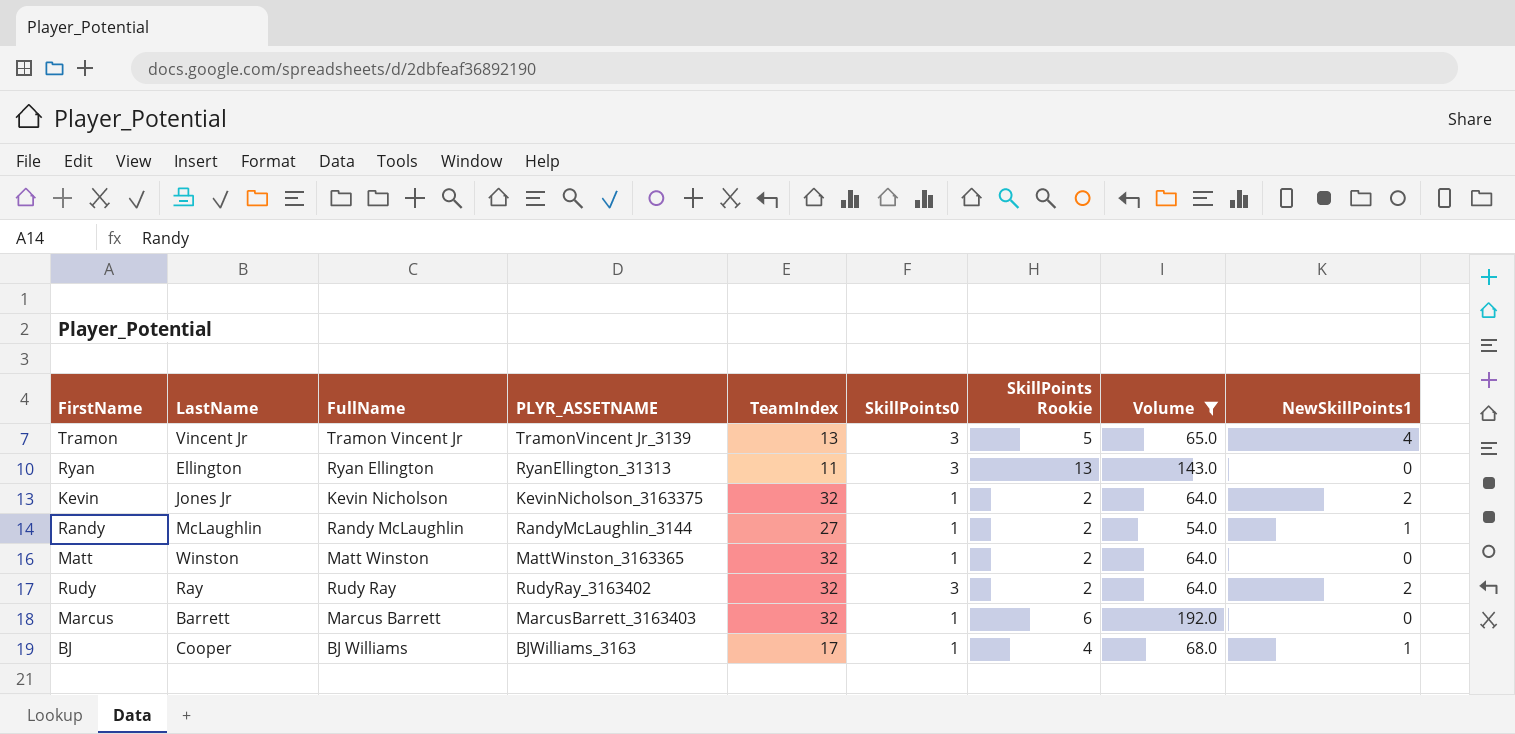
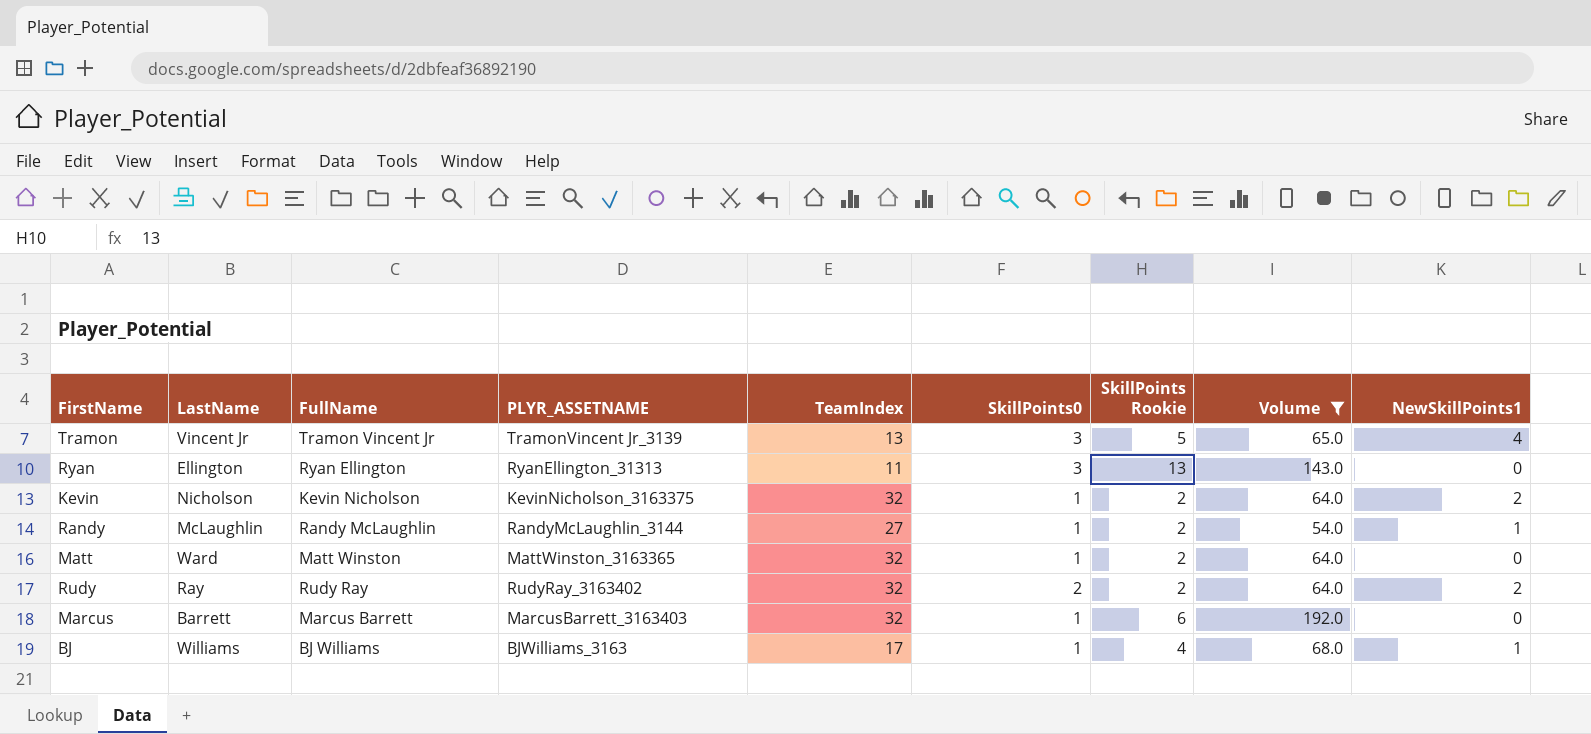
Kevin | LastName: Jones Jr -> Nicholson
Matt | LastName: Winston -> Ward
Rudy | SkillPoints0: 3 -> 2
BJ | LastName: Cooper -> Williams

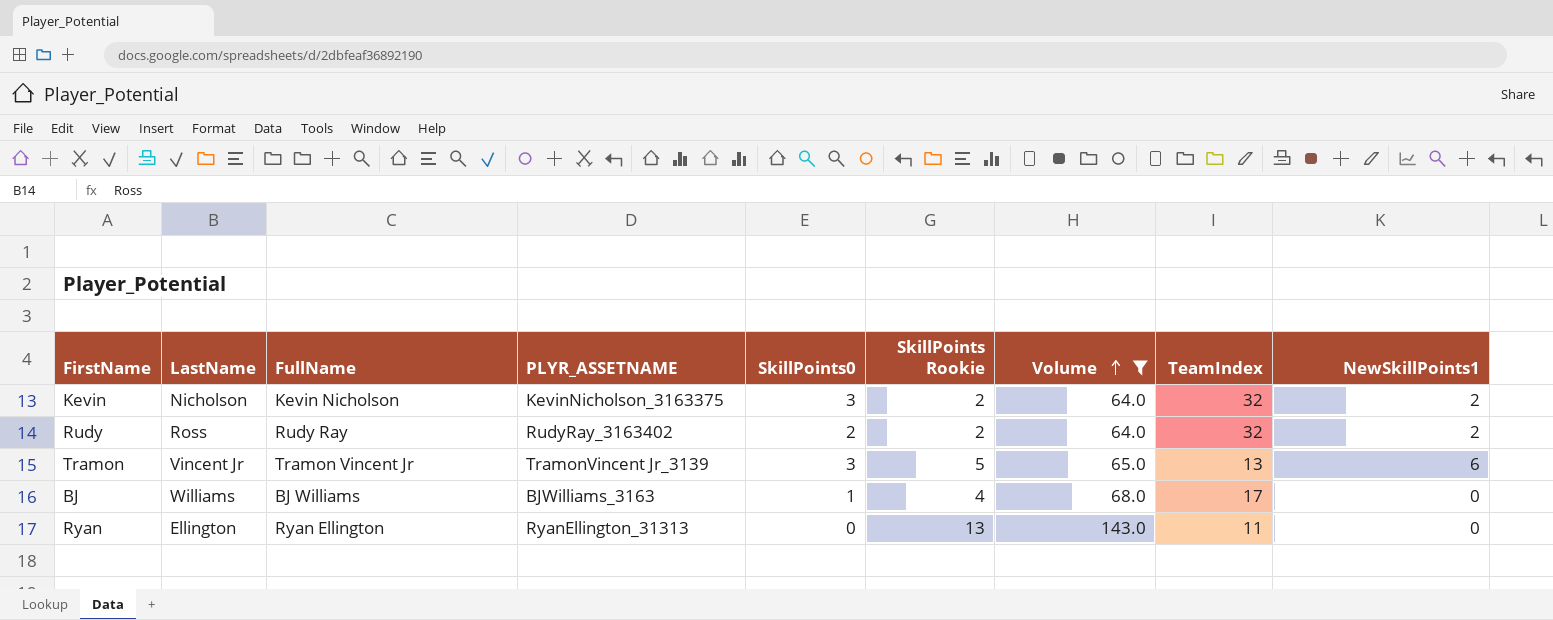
row order: none -> Volume ascending
column TeamIndex | position: 5 -> 8
row Randy: McLaughlin | Randy McLaughlin | RandyMcLaughlin_3144 | 27 | 1 | 2 | 54.0 | 1 -> none
row Matt: Ward | Matt Winston | MattWinston_3163365 | 32 | 1 | 2 | 64.0 | 0 -> none
row Marcus: Barrett | Marcus Barrett | MarcusBarrett_3163403 | 32 | 1 | 6 | 192.0 | 0 -> none
Kevin | SkillPoints0: 1 -> 3
Rudy | LastName: Ray -> Ross
Tramon | NewSkillPoints1: 4 -> 6
BJ | NewSkillPoints1: 1 -> 0
Ryan | SkillPoints0: 3 -> 0

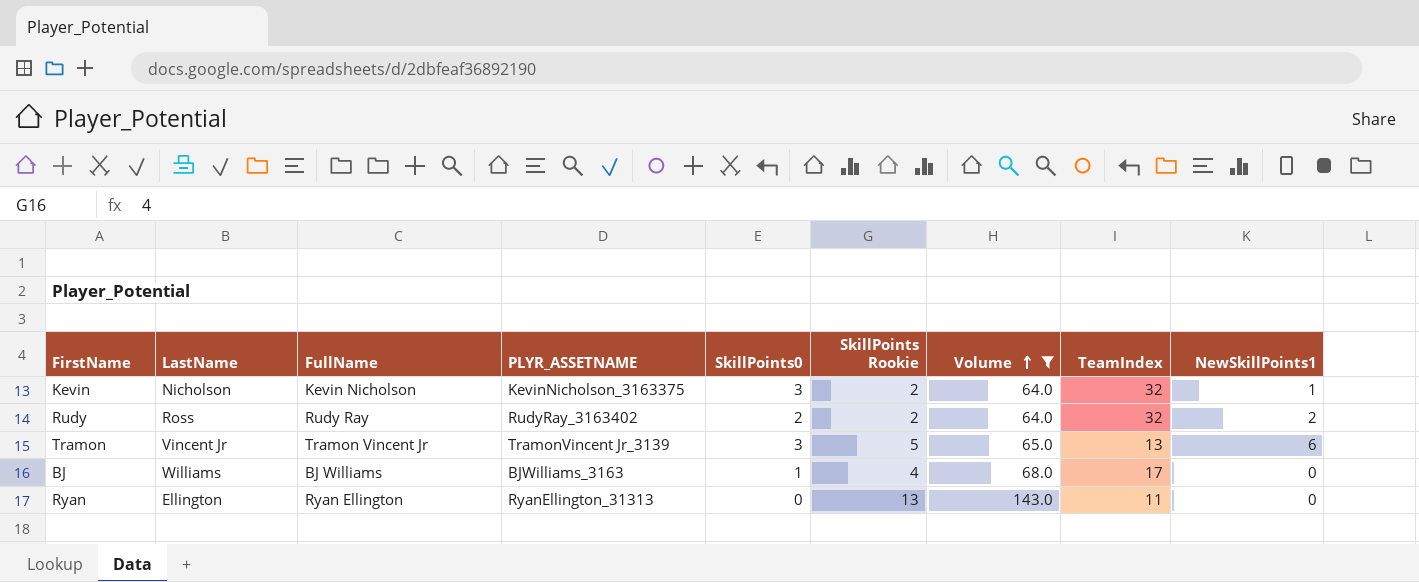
Kevin | NewSkillPoints1: 2 -> 1

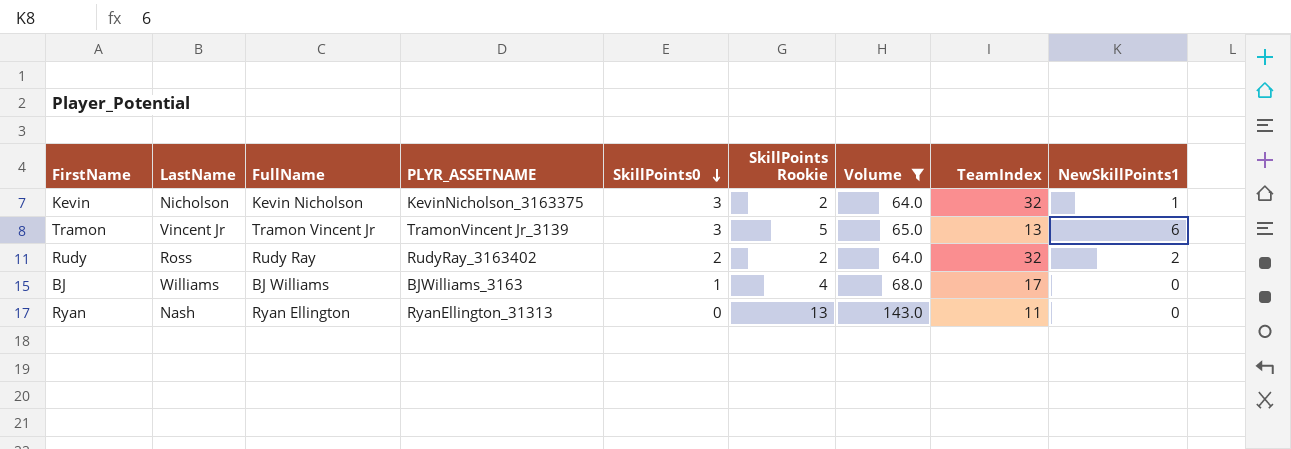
row order: Volume ascending -> SkillPoints0 descending
Ryan | LastName: Ellington -> Nash

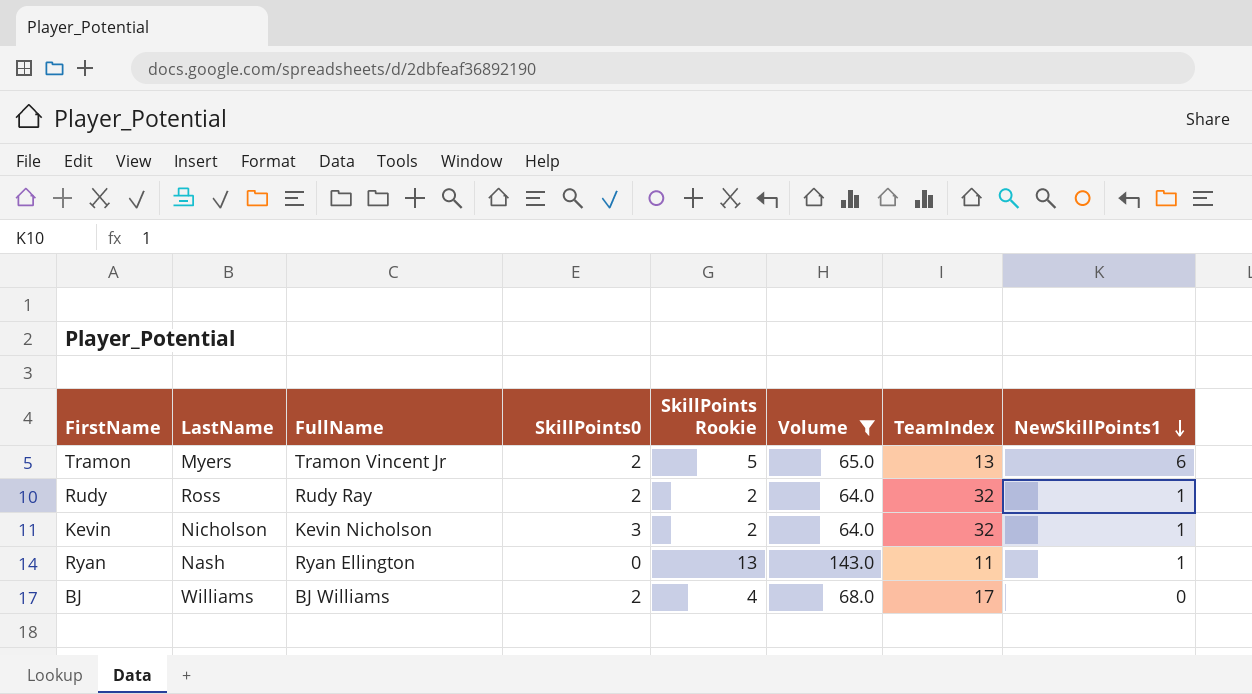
row order: SkillPoints0 descending -> NewSkillPoints1 descending
column PLYR_ASSETNAME | position: 4 -> none
Tramon | LastName: Vincent Jr -> Myers
Tramon | SkillPoints0: 3 -> 2
Rudy | NewSkillPoints1: 2 -> 1
Ryan | NewSkillPoints1: 0 -> 1
BJ | SkillPoints0: 1 -> 2

